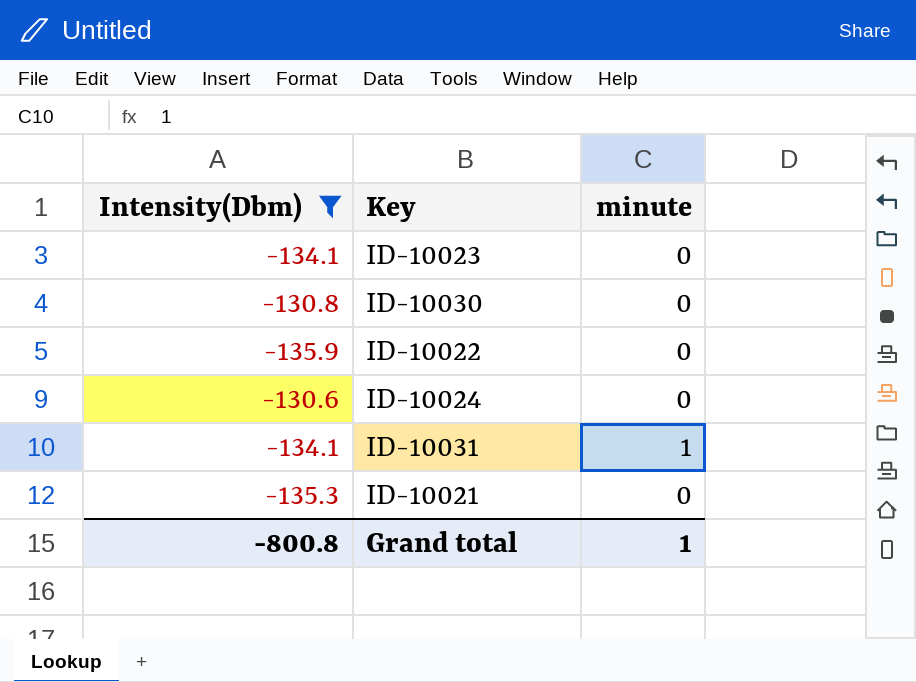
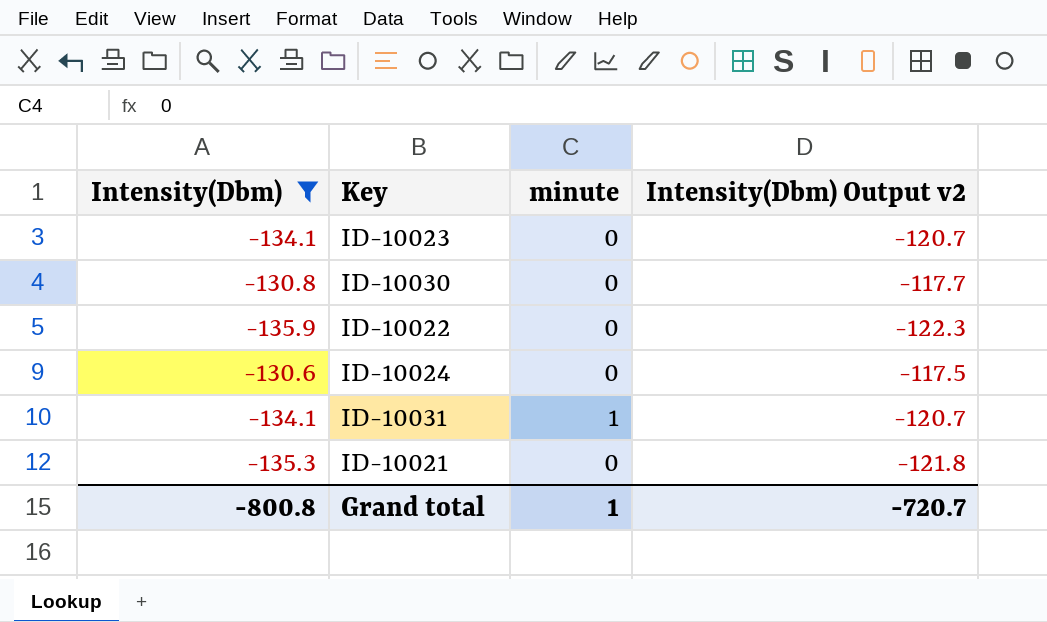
column Intensity(Dbm) Output v2 | formula: none -> [Intensity(Dbm)] * 0.9

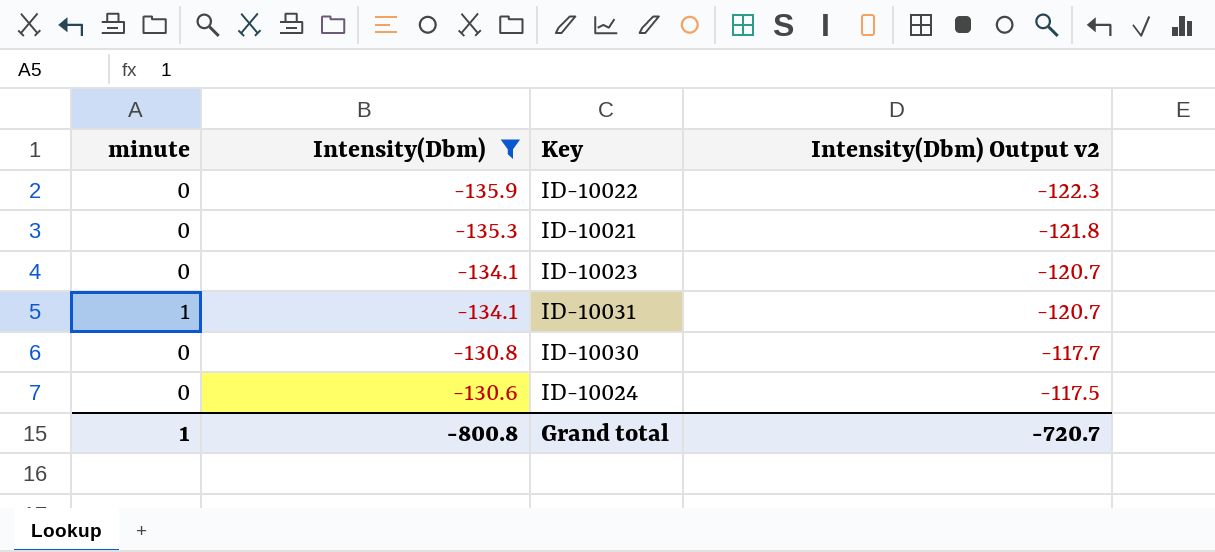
row order: none -> Intensity(Dbm) ascending
column minute | position: 3 -> 1

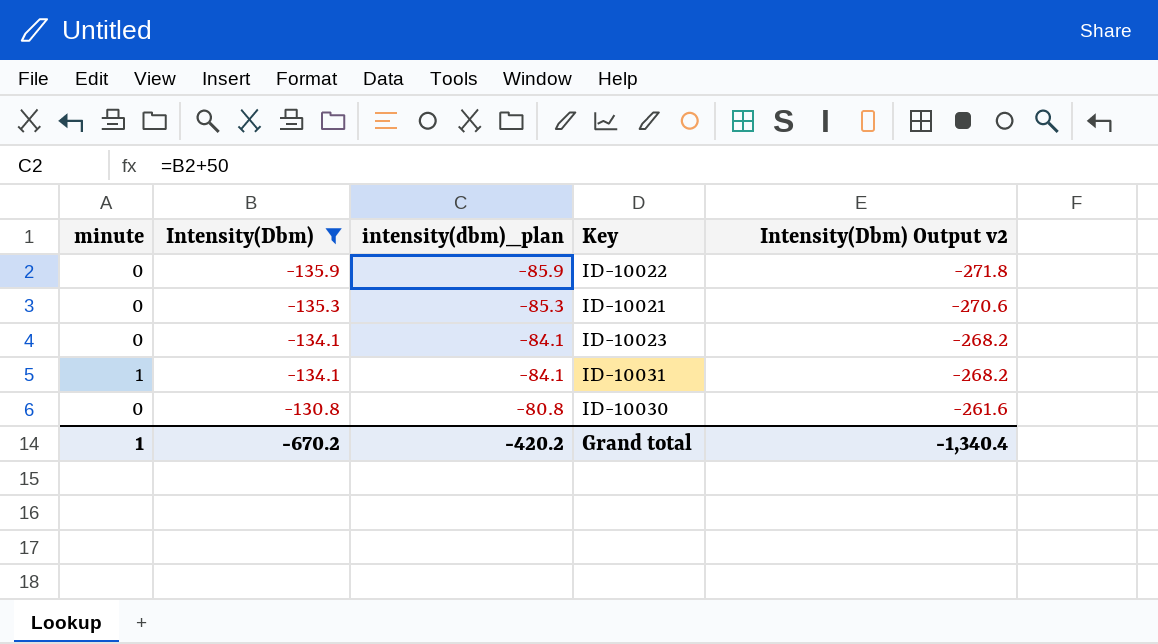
column intensity(dbm)_plan | formula: none -> [Intensity(Dbm)] + 50
column Intensity(Dbm) Output v2 | formula: [Intensity(Dbm)] * 0.9 -> [Intensity(Dbm)] * 2
row ID-10024: 0 | -130.6 | -117.5 -> none
Grand total | Intensity(Dbm): -800.8 -> -670.2
Grand total | Intensity(Dbm) Output v2: -720.7 -> -1,340.4

